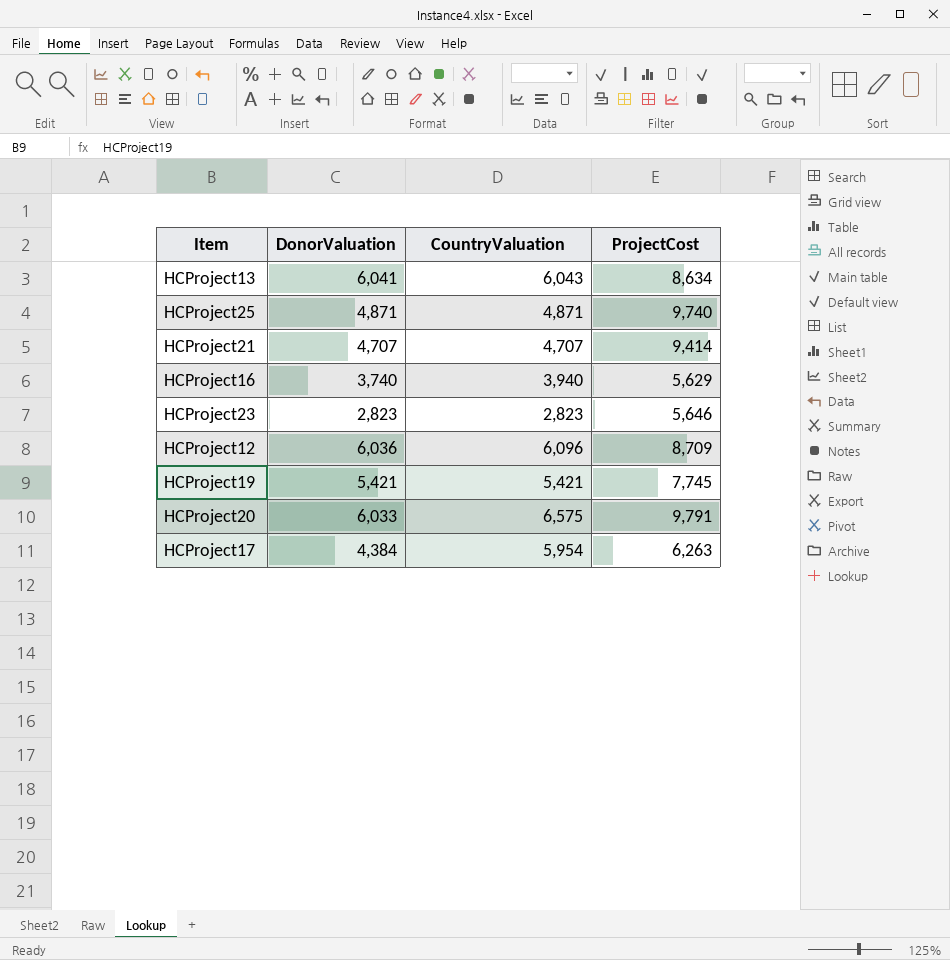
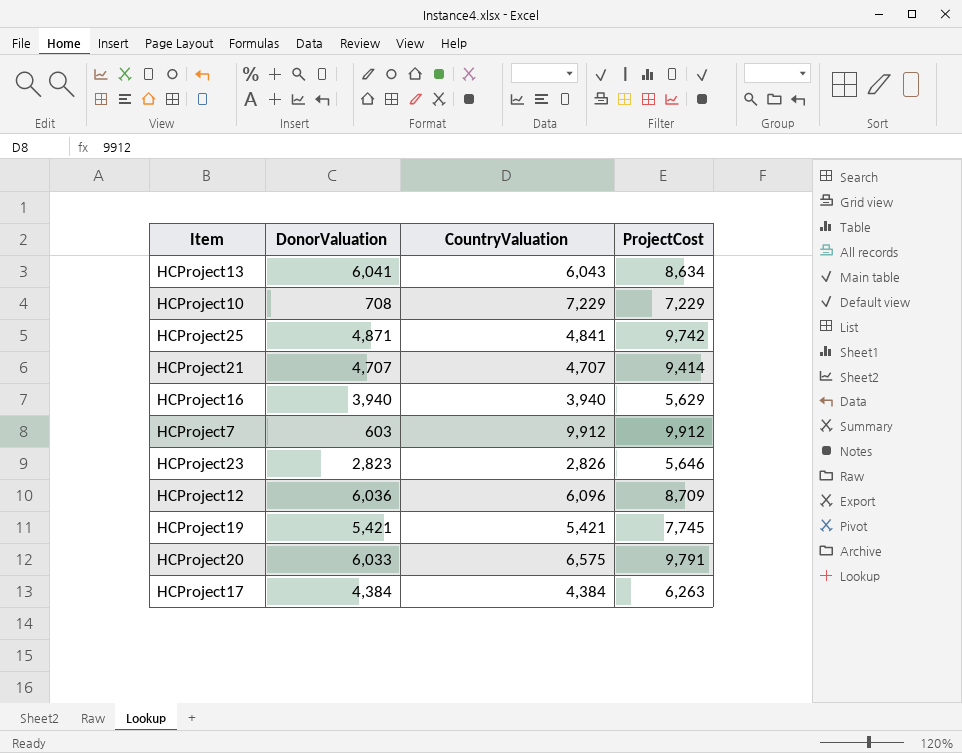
row HCProject10: none -> 708 | 7,229 | 7,229
HCProject25 | CountryValuation: 4,871 -> 4,841
HCProject25 | ProjectCost: 9,740 -> 9,742
HCProject16 | DonorValuation: 3,740 -> 3,940
row HCProject7: none -> 603 | 9,912 | 9,912
HCProject23 | CountryValuation: 2,823 -> 2,826
HCProject17 | CountryValuation: 5,954 -> 4,384

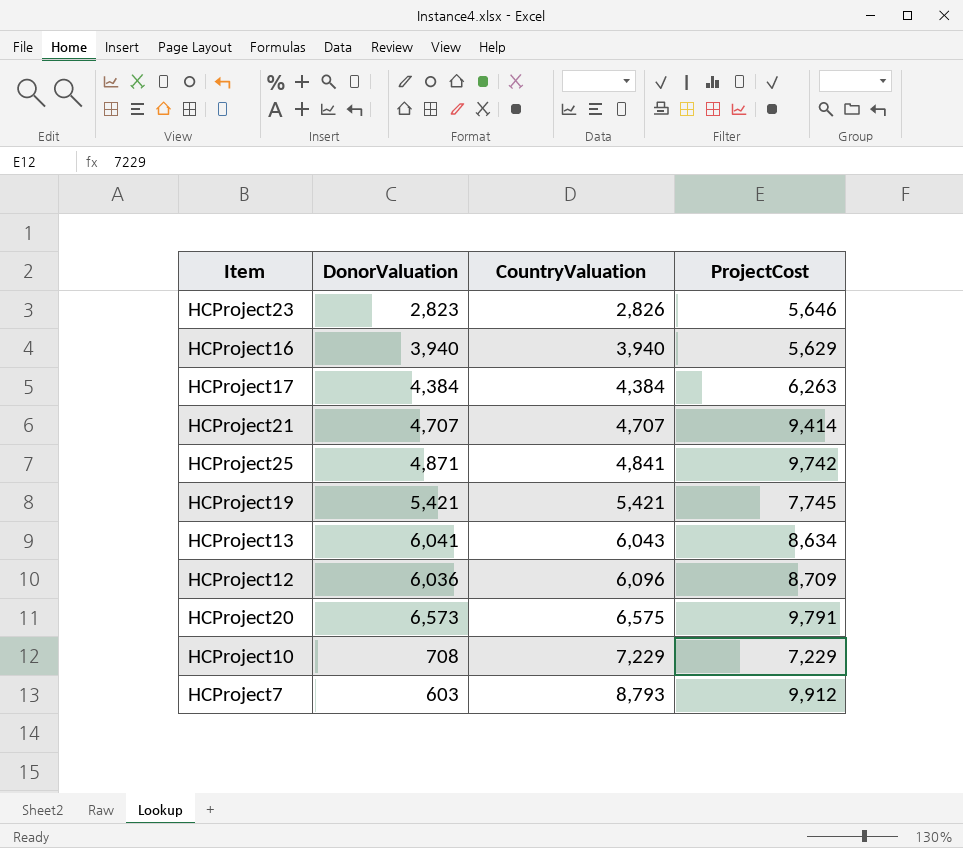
row order: none -> CountryValuation ascending
HCProject20 | DonorValuation: 6,033 -> 6,573
HCProject7 | CountryValuation: 9,912 -> 8,793

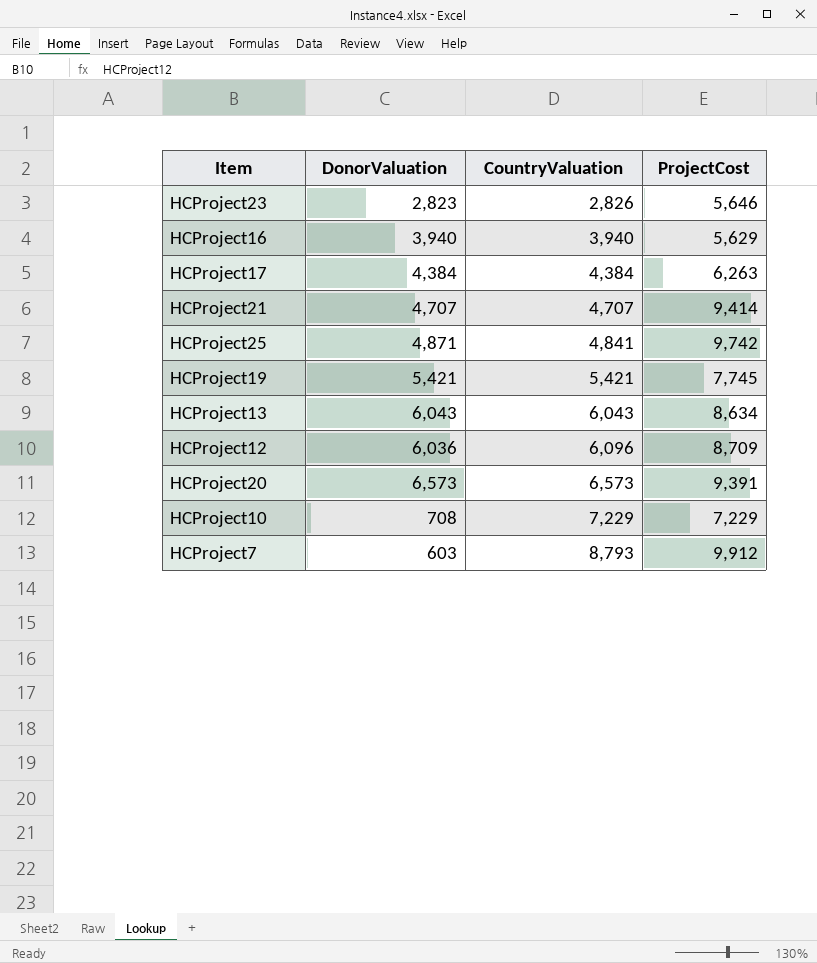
HCProject13 | DonorValuation: 6,041 -> 6,043
HCProject20 | CountryValuation: 6,575 -> 6,573
HCProject20 | ProjectCost: 9,791 -> 9,391

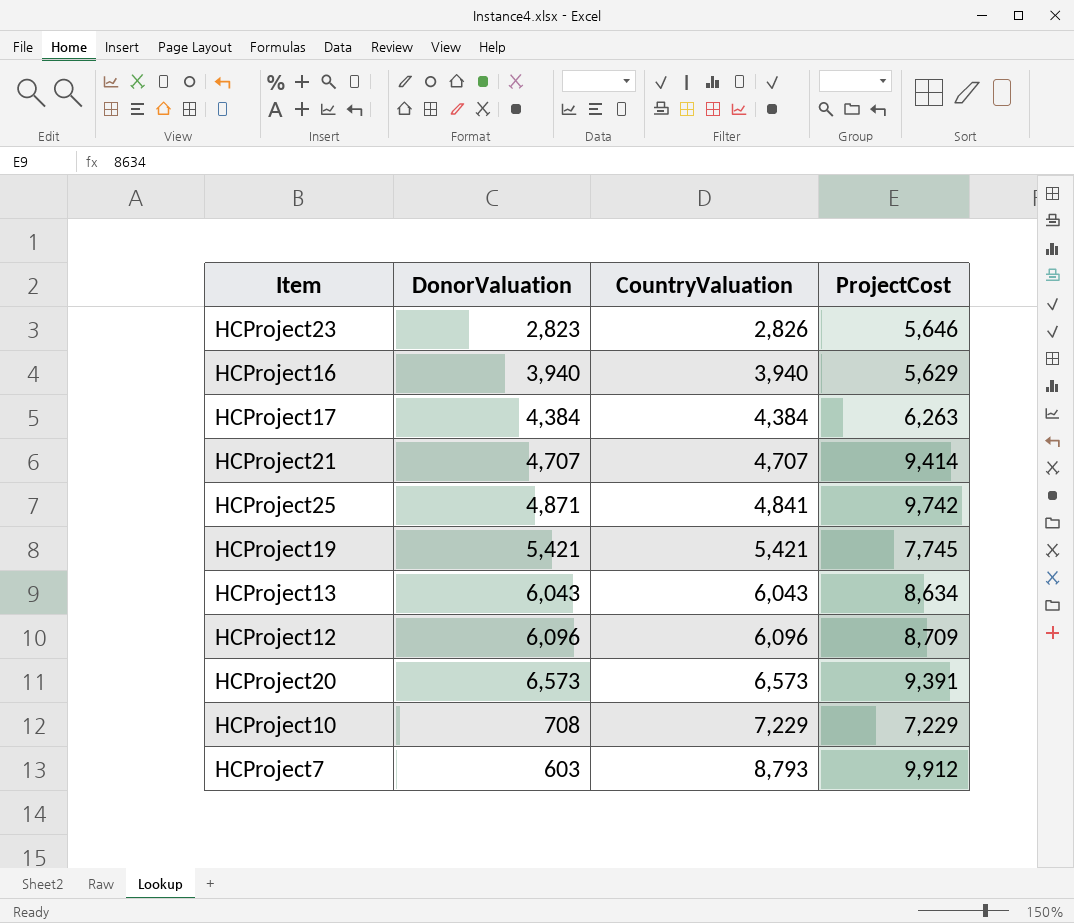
HCProject12 | DonorValuation: 6,036 -> 6,096

